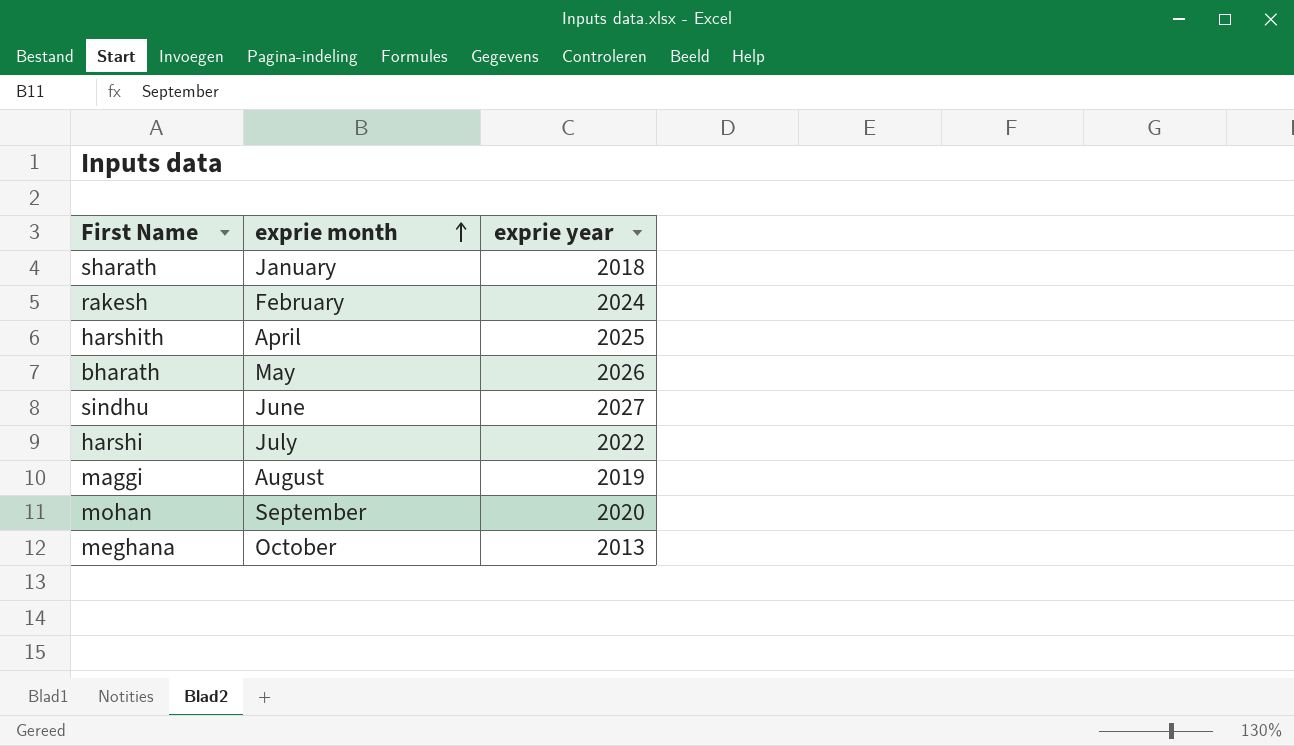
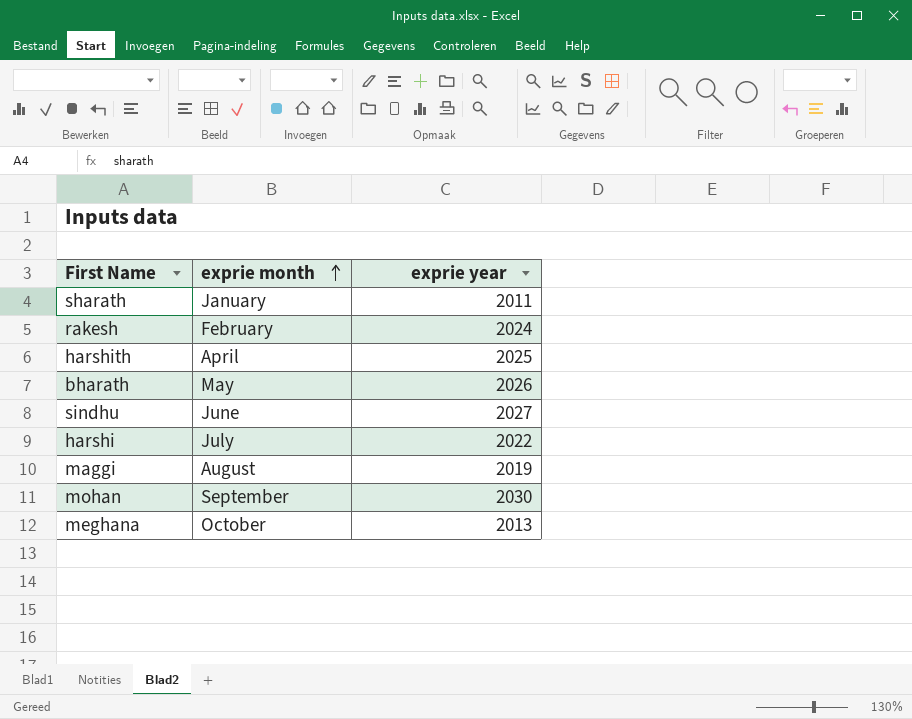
sharath | exprie year: 2018 -> 2011
mohan | exprie year: 2020 -> 2030

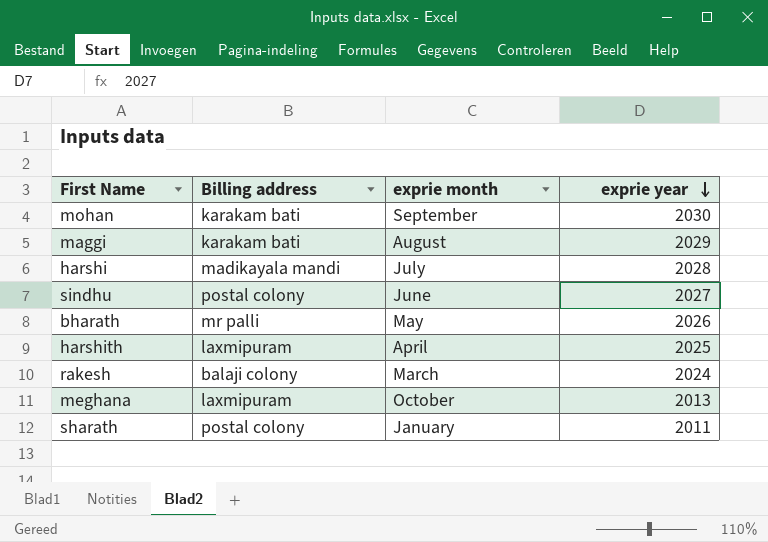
row order: exprie month ascending -> exprie year descending
column Billing address | position: none -> 2
maggi | exprie year: 2019 -> 2029
harshi | exprie year: 2022 -> 2028
rakesh | exprie month: February -> March

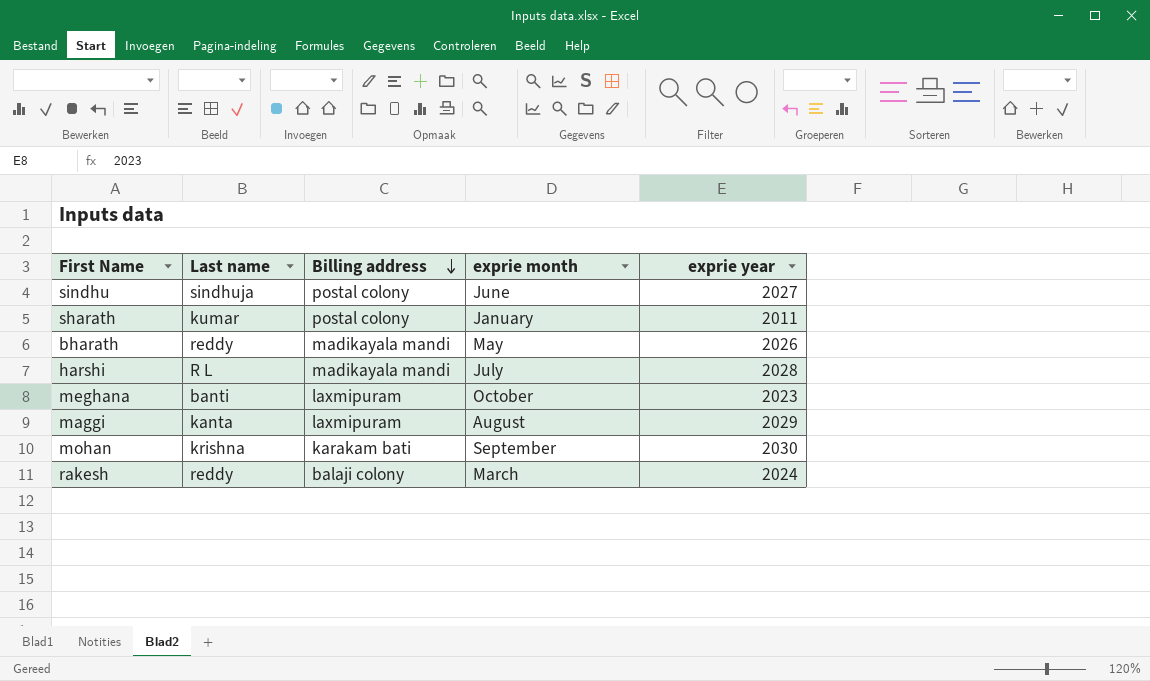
row order: exprie year descending -> Billing address descending
column Last name | position: none -> 2
row harshith: laxmipuram | April | 2025 -> none
bharath | Billing address: mr palli -> madikayala mandi
meghana | exprie year: 2013 -> 2023
maggi | Billing address: karakam bati -> laxmipuram

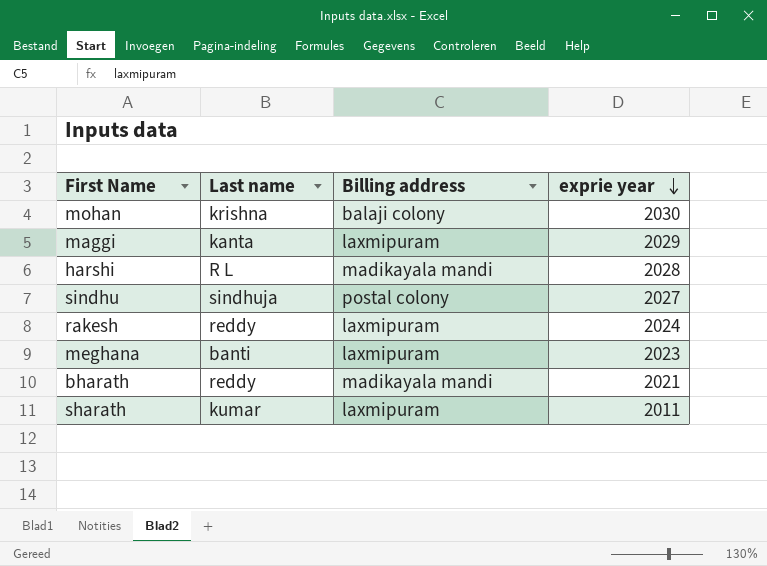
row order: Billing address descending -> exprie year descending
column exprie month | position: 4 -> none
mohan | Billing address: karakam bati -> balaji colony
rakesh | Billing address: balaji colony -> laxmipuram
bharath | exprie year: 2026 -> 2021
sharath | Billing address: postal colony -> laxmipuram

